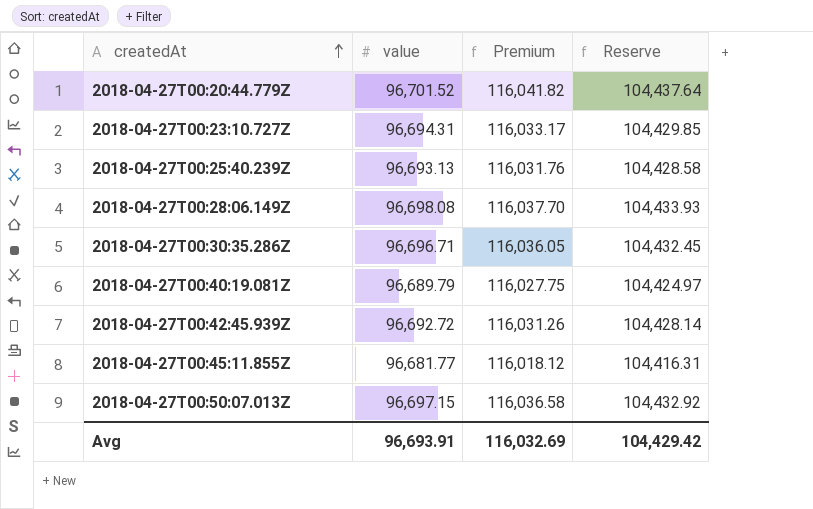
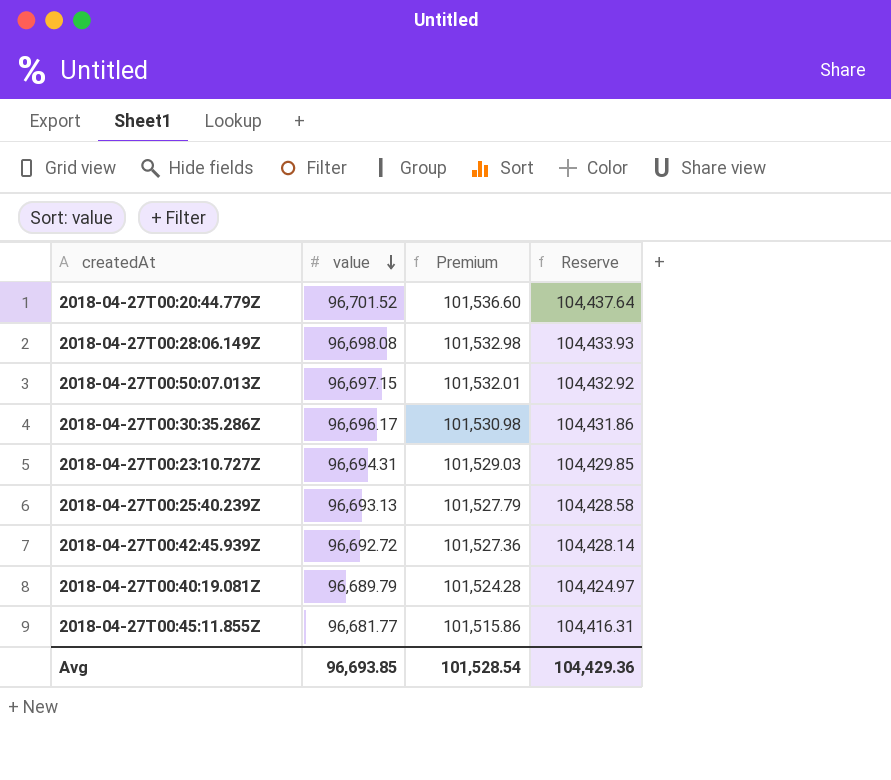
row order: createdAt ascending -> value descending
column Premium | formula: [value] * 1.2 -> [value] * 1.05
2018-04-27T00:30:35.286Z | value: 96,696.71 -> 96,696.17
2018-04-27T00:30:35.286Z | Reserve: 104,432.45 -> 104,431.86
Avg | value: 96,693.91 -> 96,693.85
Avg | Premium: 116,032.69 -> 101,528.54
Avg | Reserve: 104,429.42 -> 104,429.36

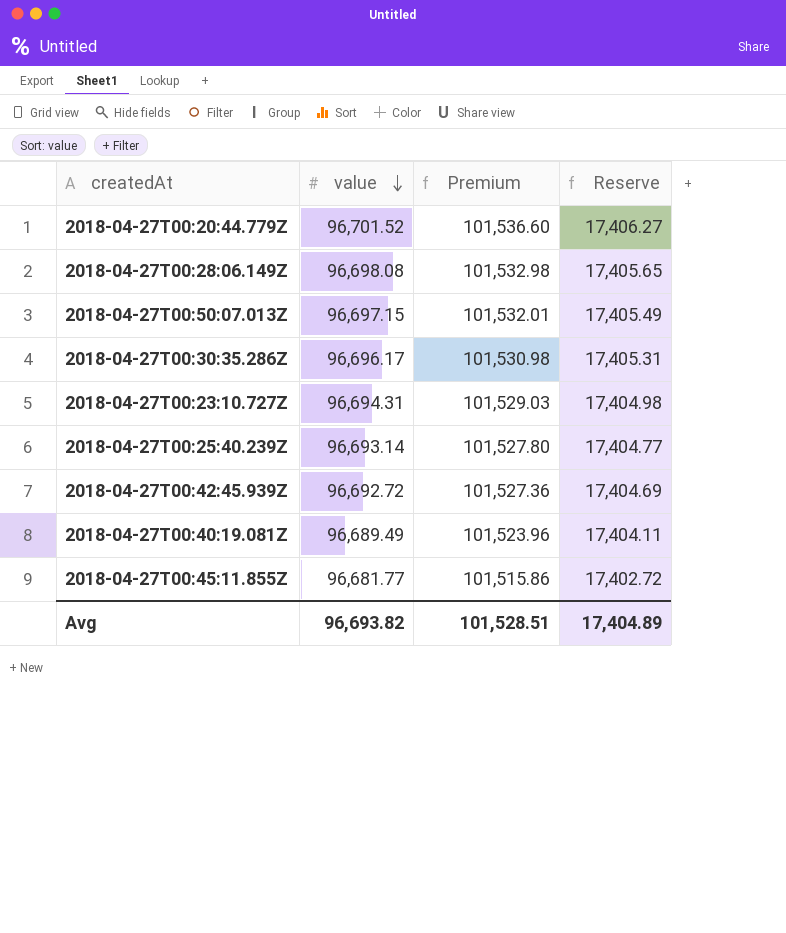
column Reserve | formula: [value] * 1.08 -> [value] * 0.18
2018-04-27T00:25:40.239Z | value: 96,693.13 -> 96,693.14
2018-04-27T00:25:40.239Z | Premium: 101,527.79 -> 101,527.80
2018-04-27T00:40:19.081Z | value: 96,689.79 -> 96,689.49
2018-04-27T00:40:19.081Z | Premium: 101,524.28 -> 101,523.96
Avg | value: 96,693.85 -> 96,693.82
Avg | Premium: 101,528.54 -> 101,528.51
Avg | Reserve: 104,429.36 -> 17,404.89

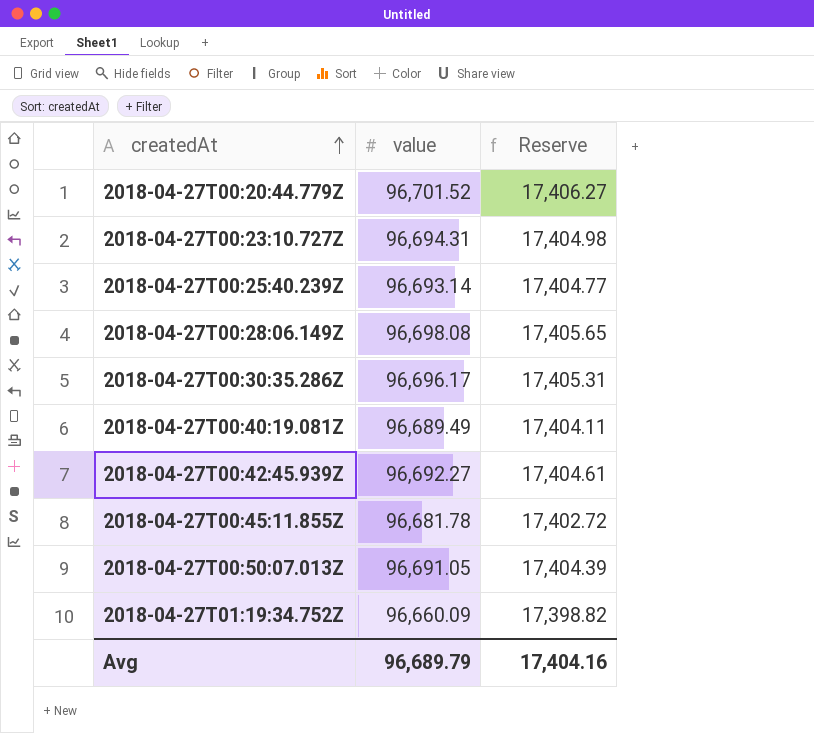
row order: value descending -> createdAt ascending
column Premium | formula: [value] * 1.05 -> none
2018-04-27T00:42:45.939Z | value: 96,692.72 -> 96,692.27
2018-04-27T00:42:45.939Z | Reserve: 17,404.69 -> 17,404.61
2018-04-27T00:45:11.855Z | value: 96,681.77 -> 96,681.78
2018-04-27T00:50:07.013Z | value: 96,697.15 -> 96,691.05
2018-04-27T00:50:07.013Z | Reserve: 17,405.49 -> 17,404.39
row 2018-04-27T01:19:34.752Z: none -> 96,660.09 | 17,398.82
Avg | value: 96,693.82 -> 96,689.79
Avg | Reserve: 17,404.89 -> 17,404.16

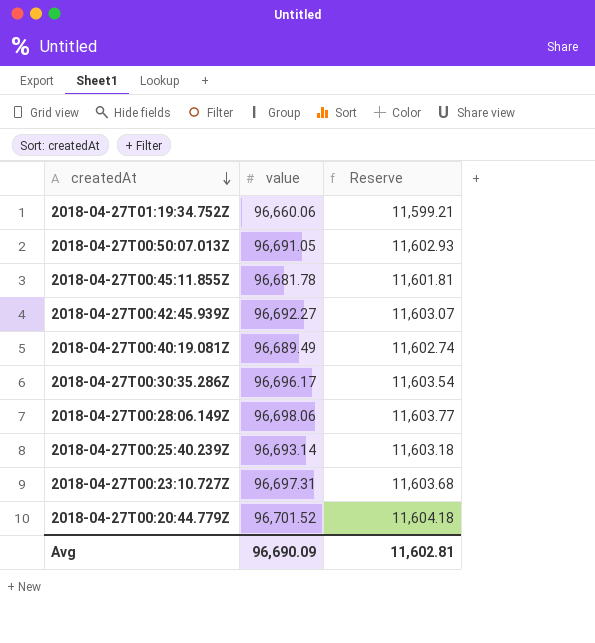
row order: createdAt ascending -> createdAt descending
column Reserve | formula: [value] * 0.18 -> [value] * 0.12
2018-04-27T01:19:34.752Z | value: 96,660.09 -> 96,660.06
2018-04-27T00:28:06.149Z | value: 96,698.08 -> 96,698.06
2018-04-27T00:23:10.727Z | value: 96,694.31 -> 96,697.31
Avg | value: 96,689.79 -> 96,690.09
Avg | Reserve: 17,404.16 -> 11,602.81

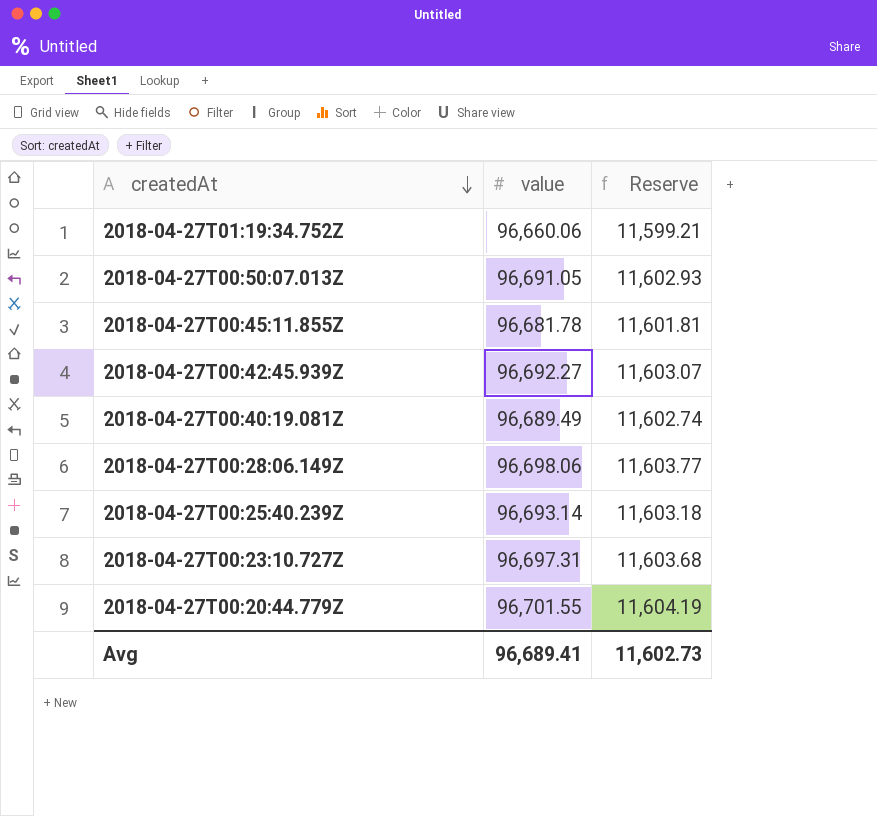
row 2018-04-27T00:30:35.286Z: 96,696.17 | 11,603.54 -> none
2018-04-27T00:20:44.779Z | value: 96,701.52 -> 96,701.55
2018-04-27T00:20:44.779Z | Reserve: 11,604.18 -> 11,604.19
Avg | value: 96,690.09 -> 96,689.41
Avg | Reserve: 11,602.81 -> 11,602.73

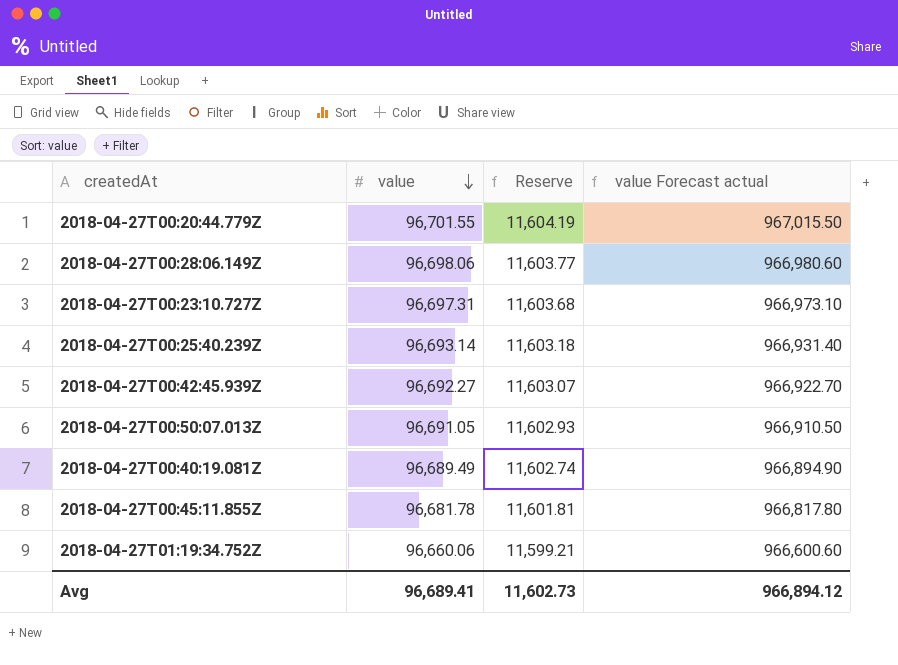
row order: createdAt descending -> value descending
column value Forecast actual | formula: none -> [value] * 10

